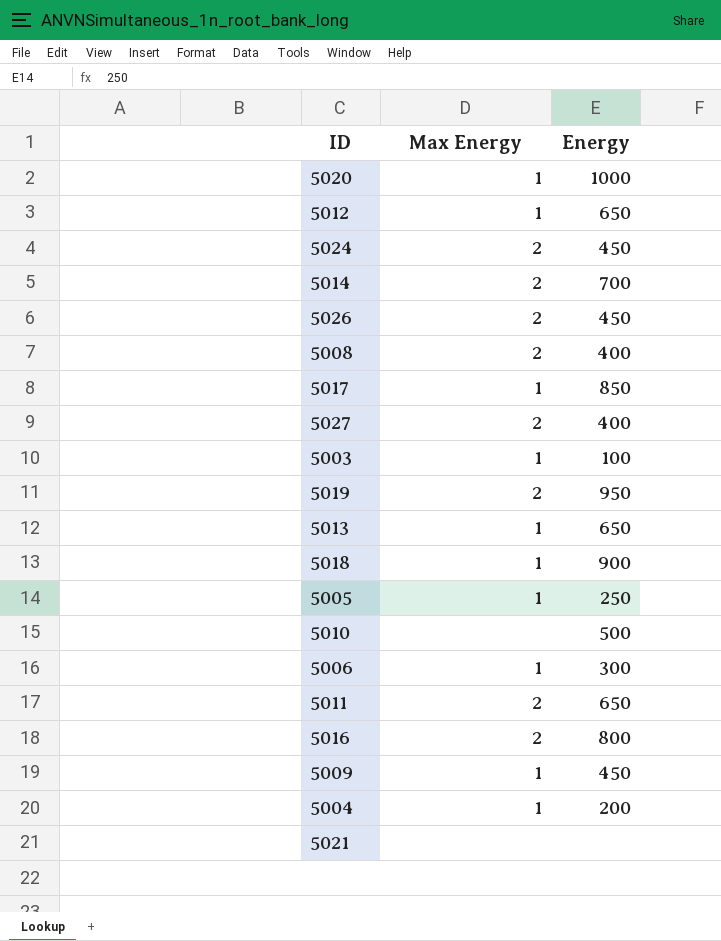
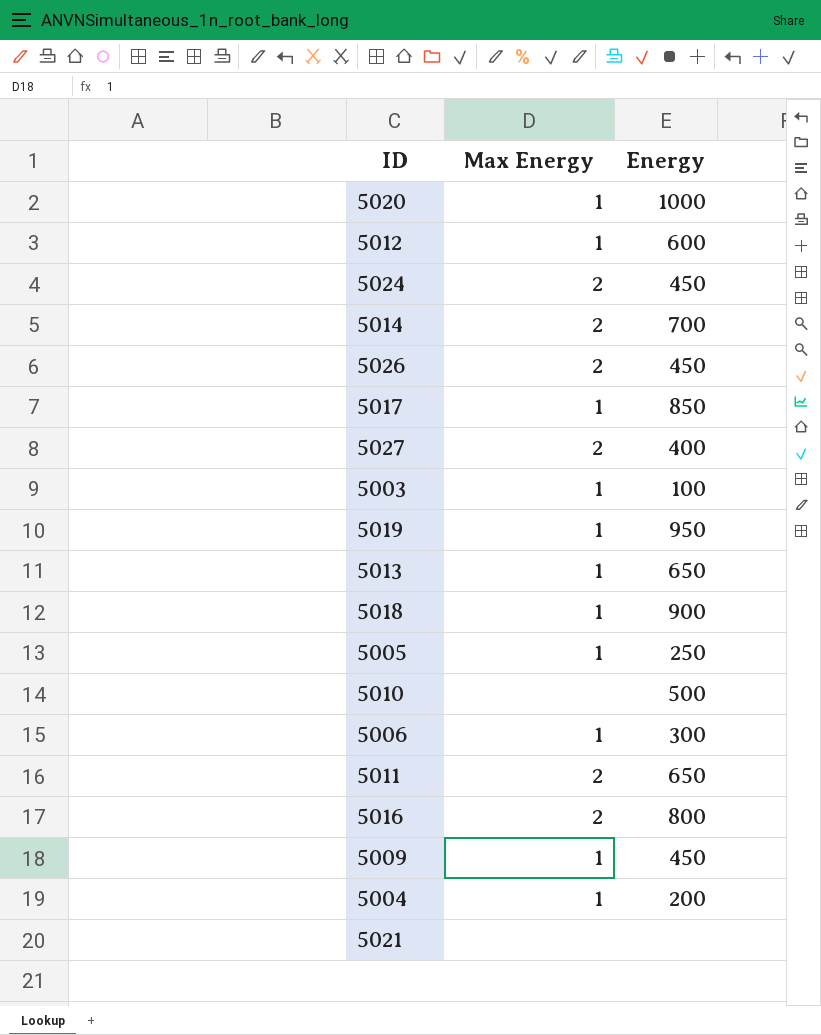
row 5008: 2 | 400 -> none
5012 | Energy: 650 -> 600
5019 | Max Energy: 2 -> 1

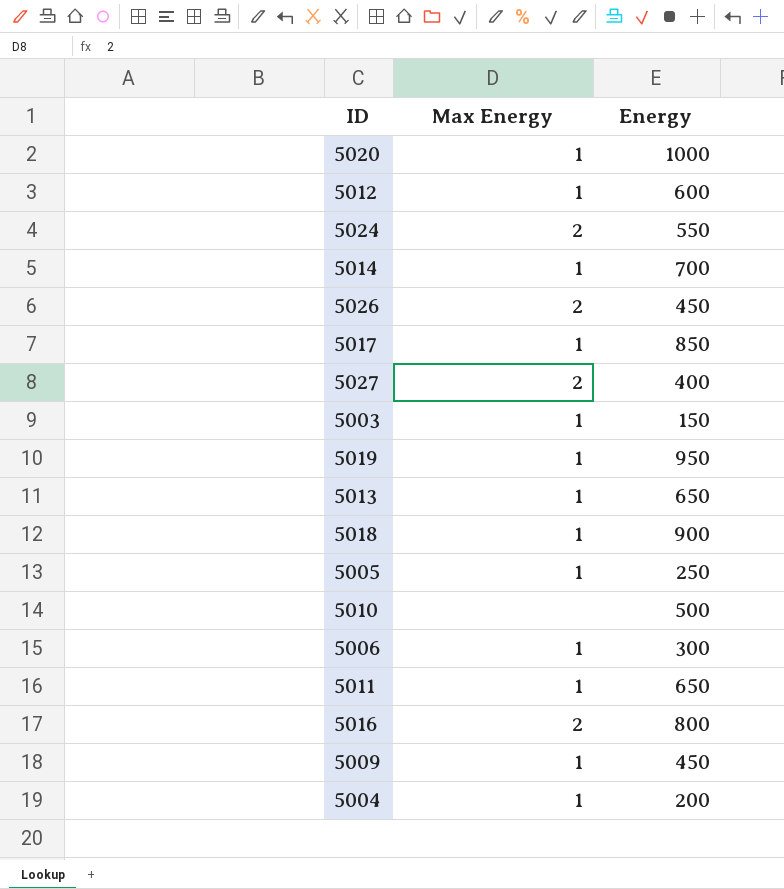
row 5021: none | none -> none
5024 | Energy: 450 -> 550
5014 | Max Energy: 2 -> 1
5003 | Energy: 100 -> 150
5011 | Max Energy: 2 -> 1

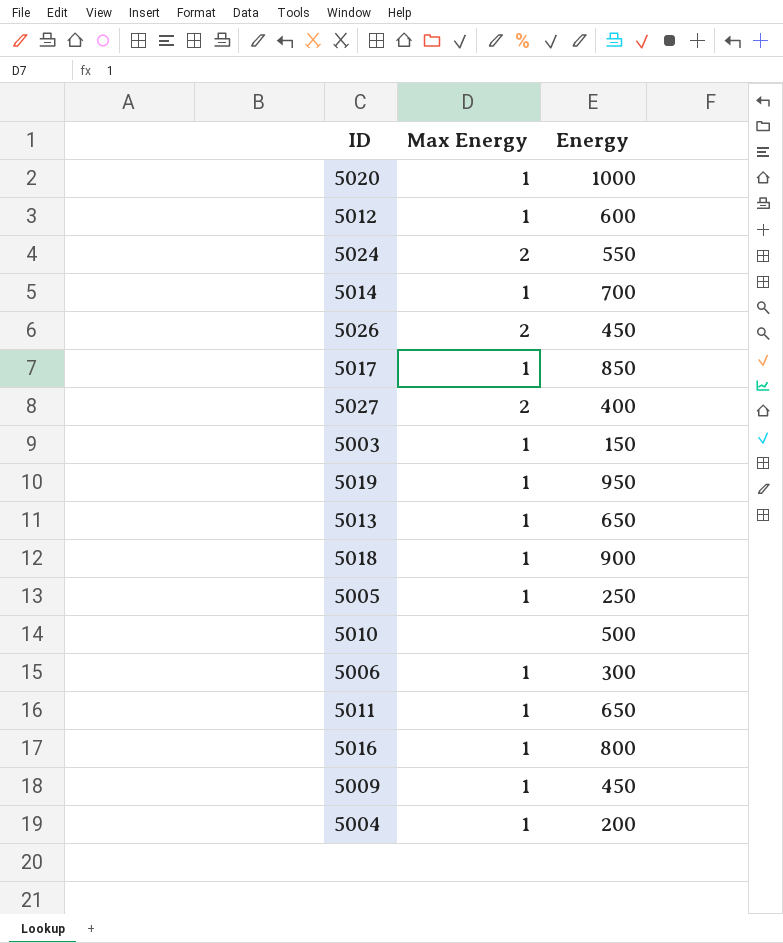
5016 | Max Energy: 2 -> 1

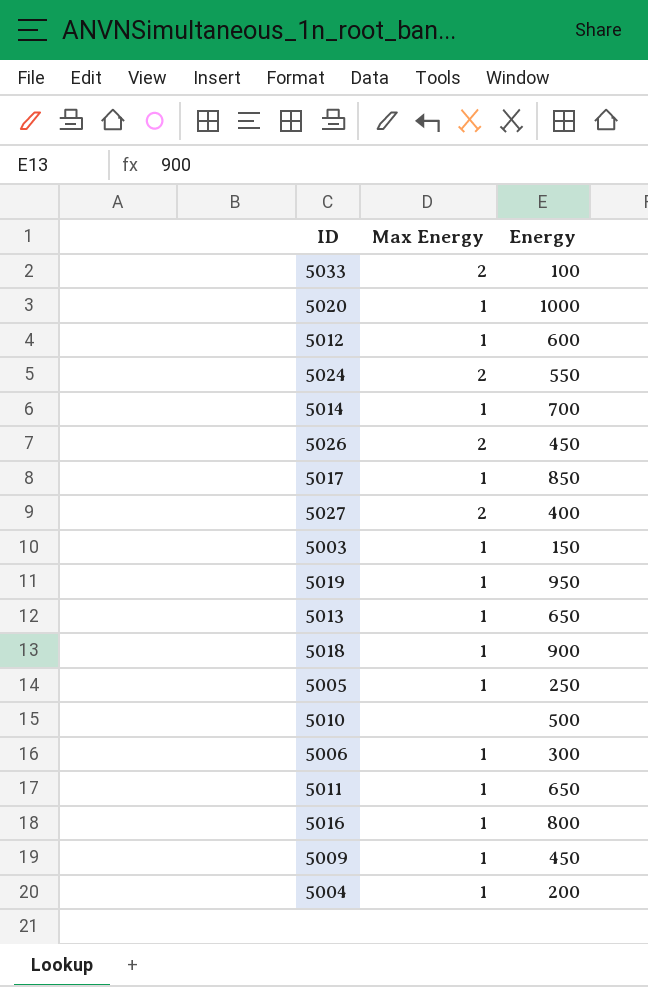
row 5033: none -> 2 | 100

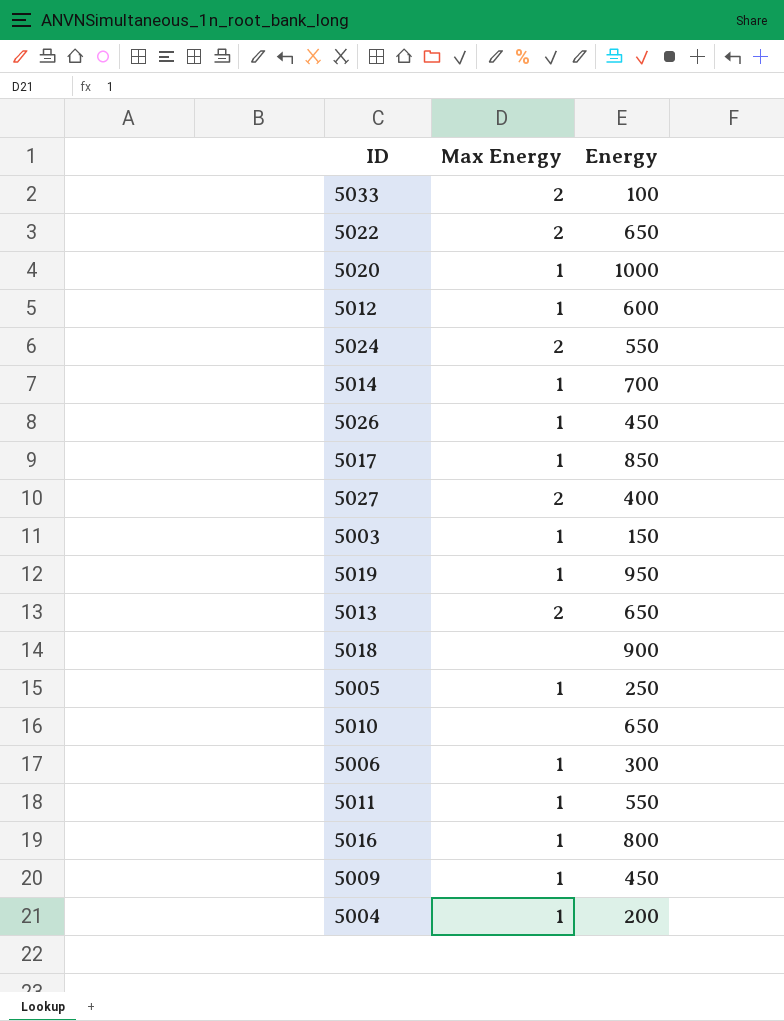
row 5022: none -> 2 | 650
5026 | Max Energy: 2 -> 1
5013 | Max Energy: 1 -> 2
5018 | Max Energy: 1 -> none
5010 | Energy: 500 -> 650
5011 | Energy: 650 -> 550

